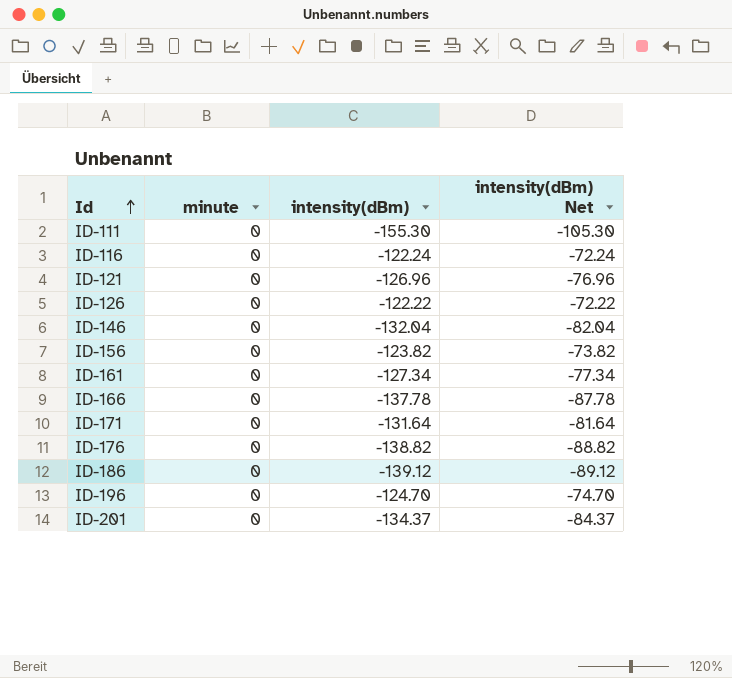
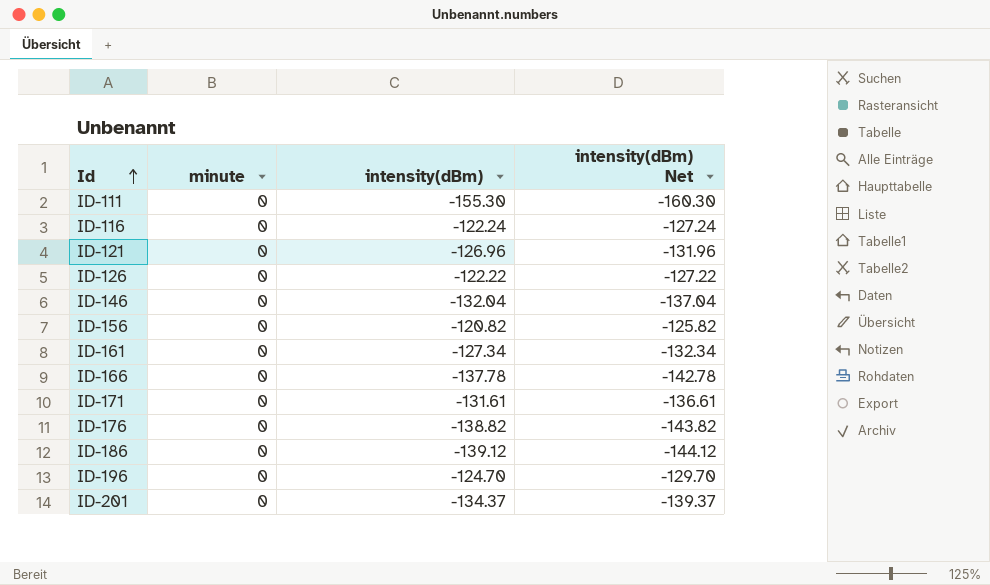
column intensity(dBm) Net | formula: [intensity(dBm)] + 50 -> [intensity(dBm)] - 5
ID-156 | intensity(dBm): -123.82 -> -120.82
ID-171 | intensity(dBm): -131.64 -> -131.61

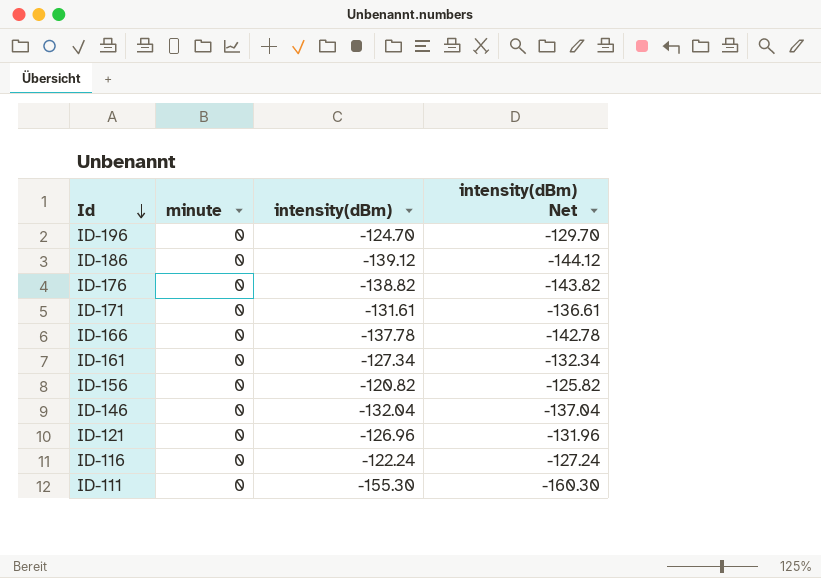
row order: Id ascending -> Id descending
row ID-126: 0 | -122.22 | -127.22 -> none
row ID-201: 0 | -134.37 | -139.37 -> none

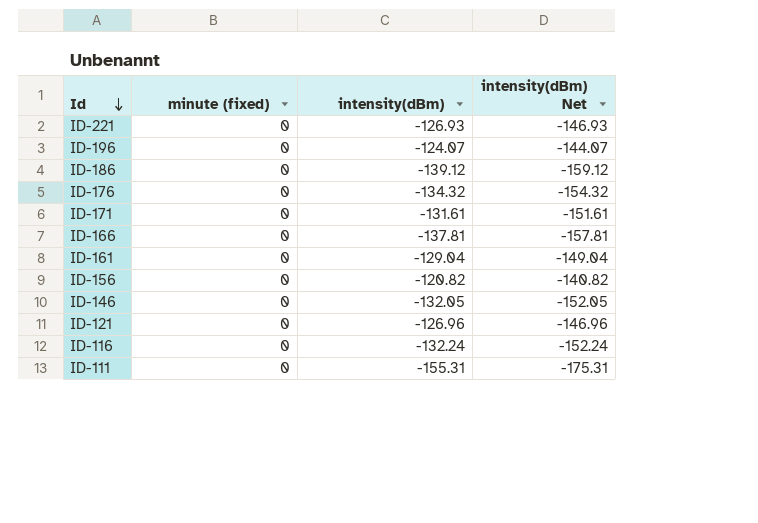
column name: minute -> minute (fixed)
column intensity(dBm) Net | formula: [intensity(dBm)] - 5 -> [intensity(dBm)] - 20
row ID-221: none -> 0 | -126.93 | -146.93
ID-196 | intensity(dBm): -124.70 -> -124.07
ID-176 | intensity(dBm): -138.82 -> -134.32
ID-166 | intensity(dBm): -137.78 -> -137.81
ID-161 | intensity(dBm): -127.34 -> -129.04
ID-146 | intensity(dBm): -132.04 -> -132.05
ID-116 | intensity(dBm): -122.24 -> -132.24
ID-111 | intensity(dBm): -155.30 -> -155.31

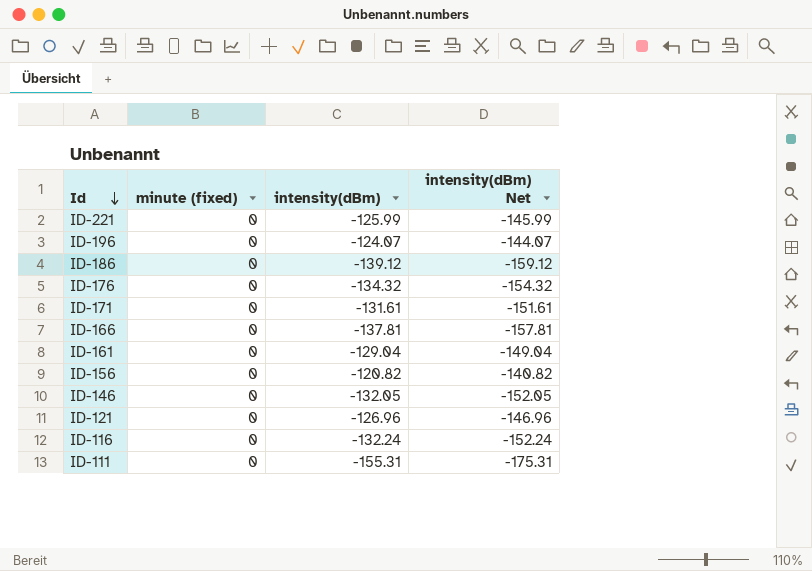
ID-221 | intensity(dBm): -126.93 -> -125.99
ID-221 | intensity(dBm) Net: -146.93 -> -145.99

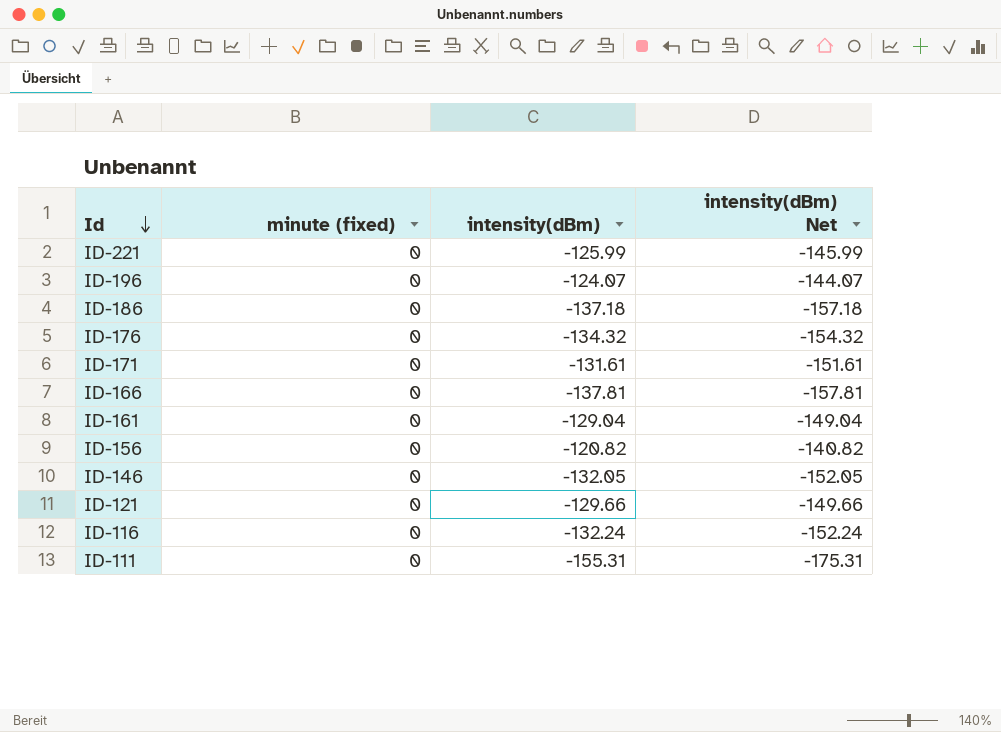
ID-186 | intensity(dBm): -139.12 -> -137.18
ID-186 | intensity(dBm) Net: -159.12 -> -157.18
ID-121 | intensity(dBm): -126.96 -> -129.66
ID-121 | intensity(dBm) Net: -146.96 -> -149.66

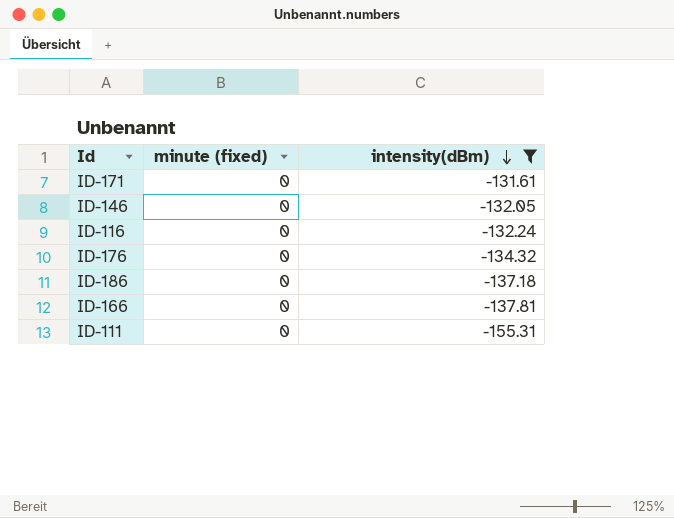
filter: none -> intensity(dBm) <= -131.61
row order: Id descending -> intensity(dBm) descending
column intensity(dBm) Net | formula: [intensity(dBm)] - 20 -> none

